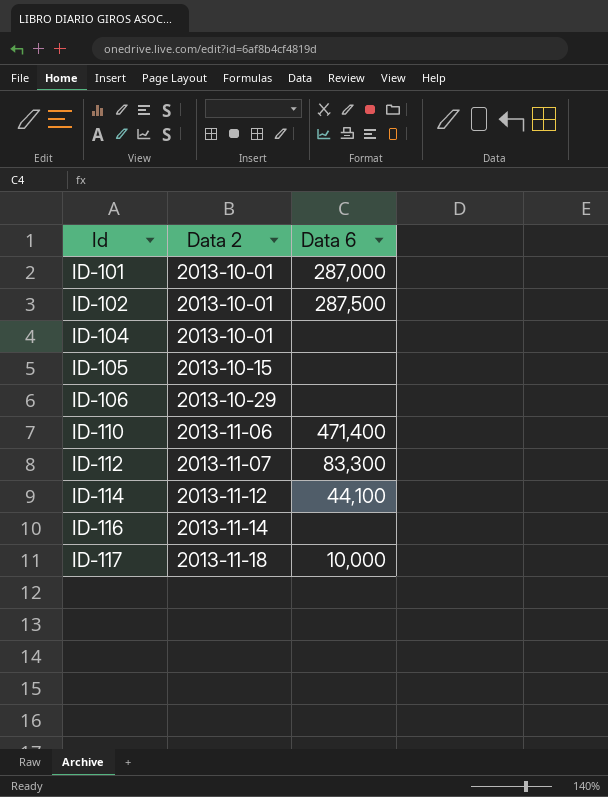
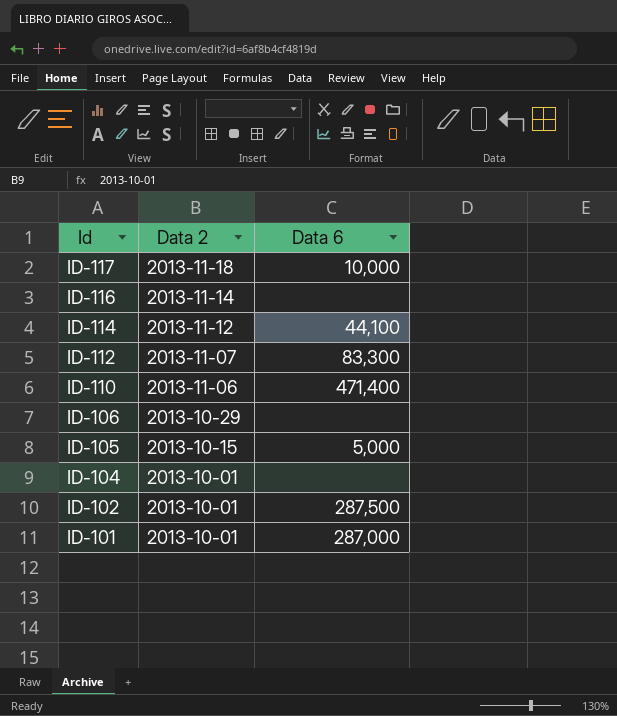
row order: Id ascending -> Id descending
ID-105 | Data 6: none -> 5,000

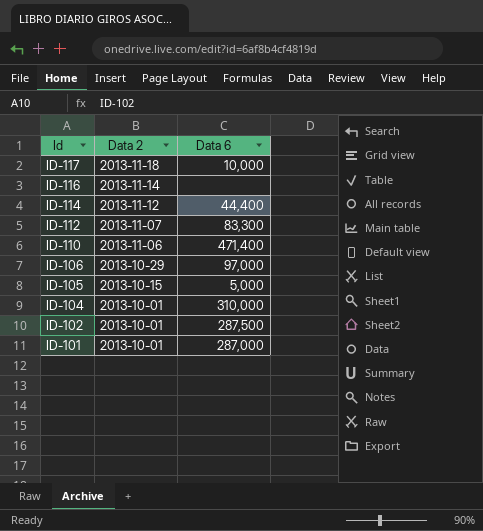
ID-114 | Data 6: 44,100 -> 44,400
ID-106 | Data 6: none -> 97,000
ID-104 | Data 6: none -> 310,000

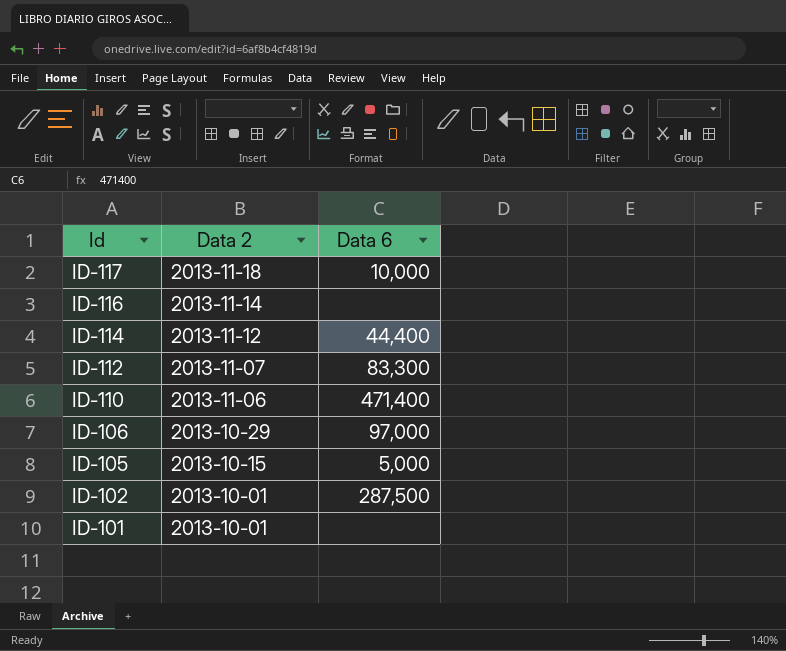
row ID-104: 2013-10-01 | 310,000 -> none
ID-101 | Data 6: 287,000 -> none

